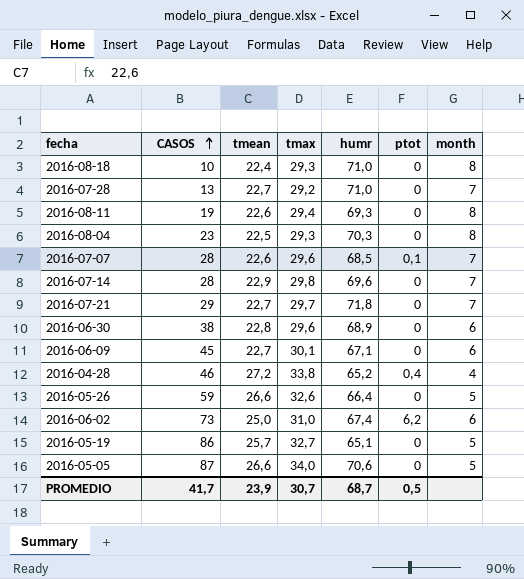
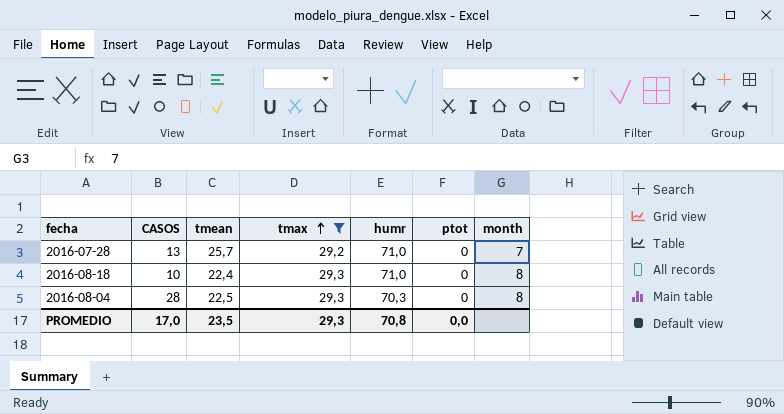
filter: none -> tmax <= 29,3
row order: CASOS ascending -> tmax ascending
2016-07-28 | tmean: 22,7 -> 25,7
2016-08-04 | CASOS: 23 -> 28
PROMEDIO | CASOS: 41,7 -> 17,0
PROMEDIO | tmean: 23,9 -> 23,5
PROMEDIO | tmax: 30,7 -> 29,3
PROMEDIO | humr: 68,7 -> 70,8
PROMEDIO | ptot: 0,5 -> 0,0

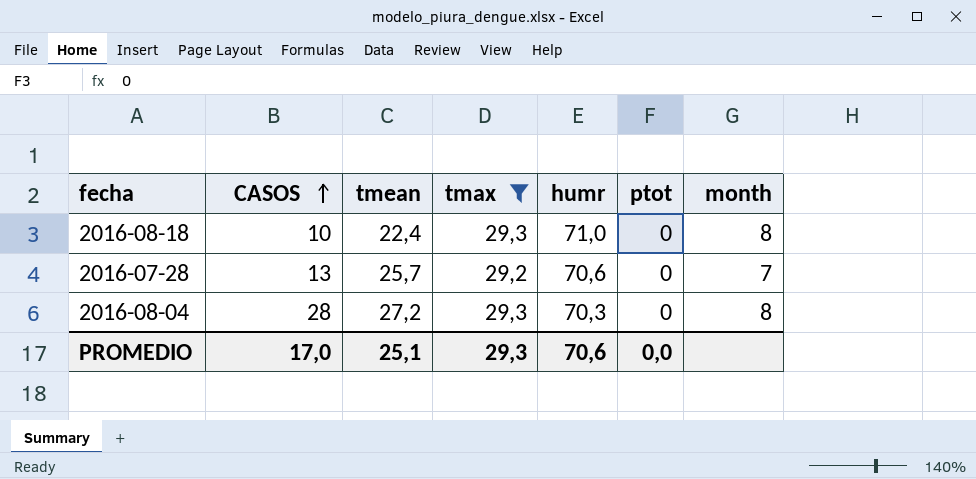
row order: tmax ascending -> CASOS ascending
2016-07-28 | humr: 71,0 -> 70,6
2016-08-04 | tmean: 22,5 -> 27,2
PROMEDIO | tmean: 23,5 -> 25,1
PROMEDIO | humr: 70,8 -> 70,6

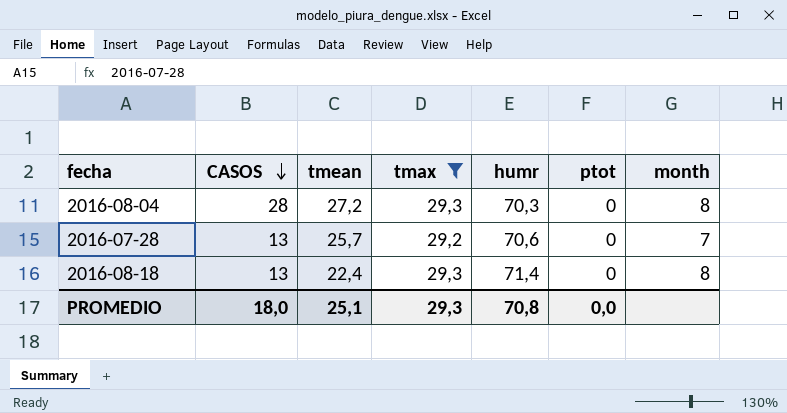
row order: CASOS ascending -> CASOS descending
2016-08-18 | CASOS: 10 -> 13
2016-08-18 | humr: 71,0 -> 71,4
PROMEDIO | CASOS: 17,0 -> 18,0
PROMEDIO | humr: 70,6 -> 70,8

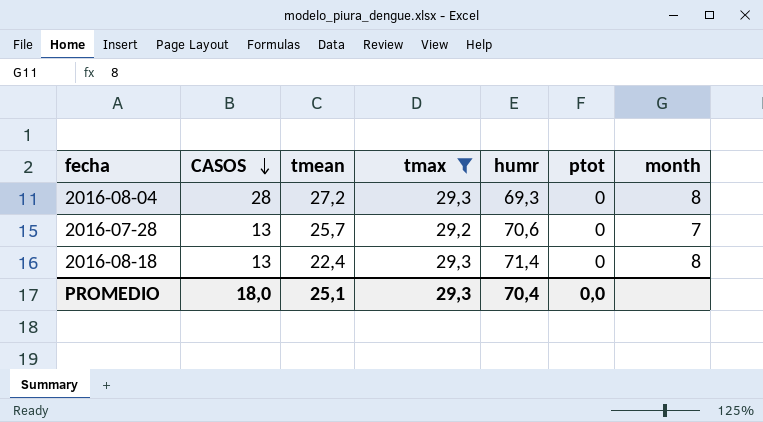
2016-08-04 | humr: 70,3 -> 69,3
PROMEDIO | humr: 70,8 -> 70,4

